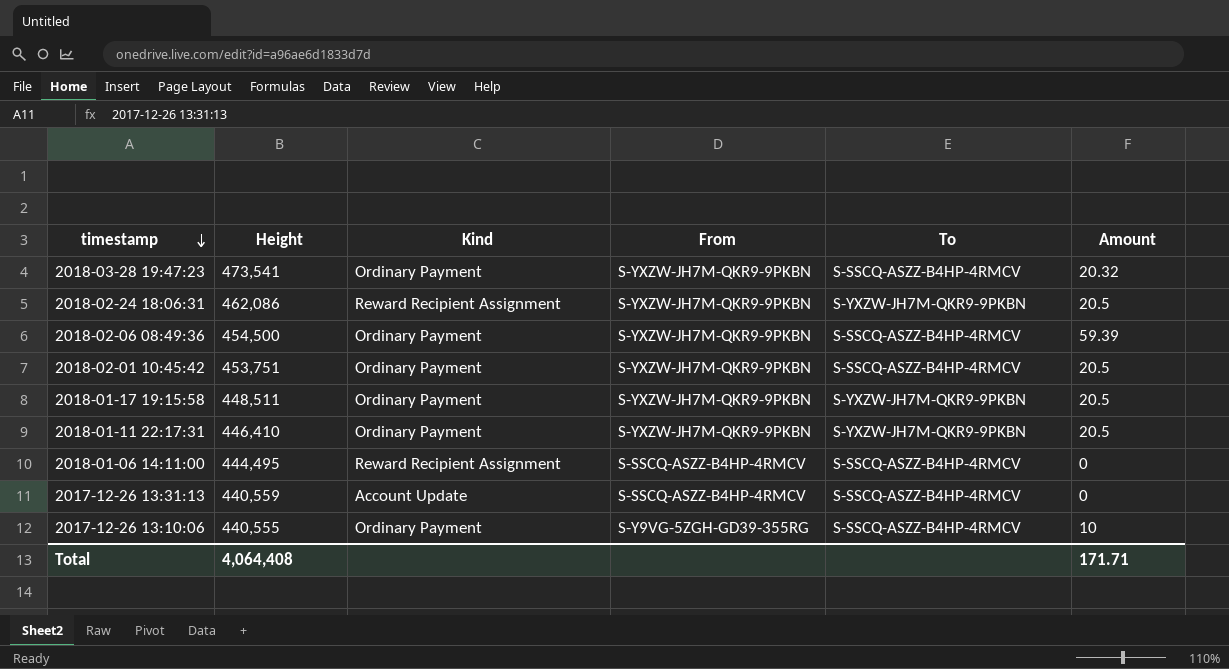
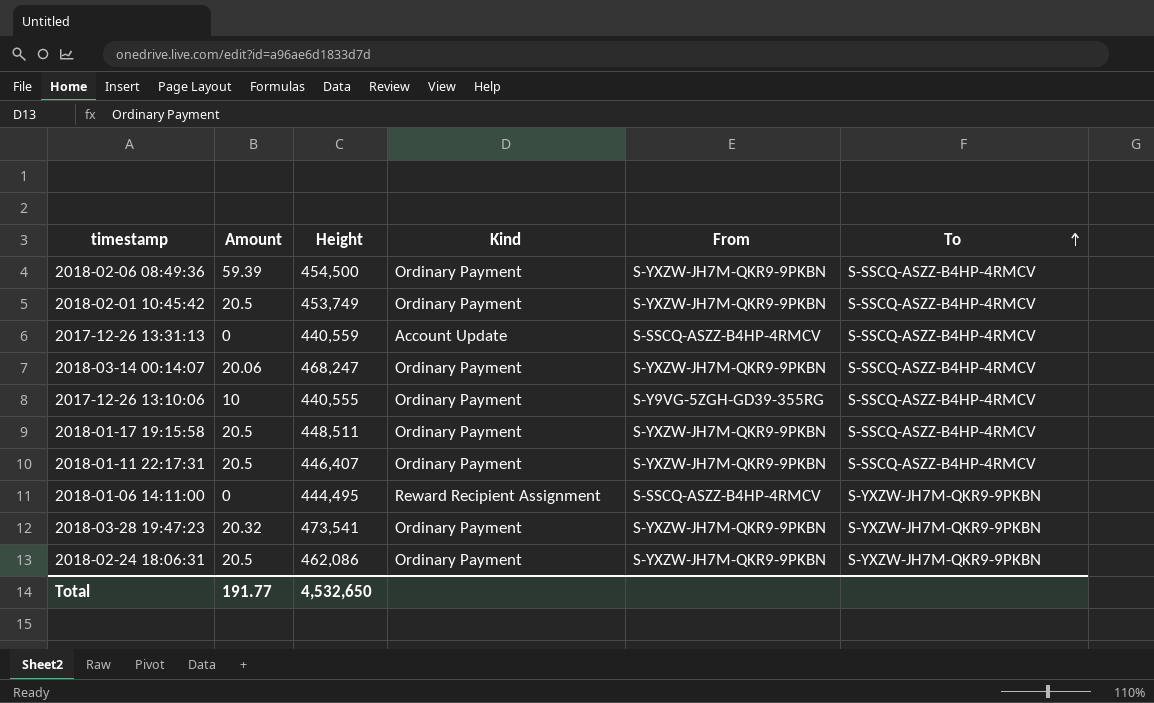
row order: timestamp descending -> To ascending
column Amount | position: 6 -> 2
2018-02-01 10:45:42 | Height: 453,751 -> 453,749
row 2018-03-14 00:14:07: none -> 20.06 | 468,247 | Ordinary Payment | S-YXZW-JH7M-QKR9-9PKBN | S-SSCQ-ASZZ-B4HP-4RMCV
2018-01-17 19:15:58 | To: S-YXZW-JH7M-QKR9-9PKBN -> S-SSCQ-ASZZ-B4HP-4RMCV
2018-01-11 22:17:31 | Height: 446,410 -> 446,407
2018-01-11 22:17:31 | To: S-YXZW-JH7M-QKR9-9PKBN -> S-SSCQ-ASZZ-B4HP-4RMCV
2018-01-06 14:11:00 | To: S-SSCQ-ASZZ-B4HP-4RMCV -> S-YXZW-JH7M-QKR9-9PKBN
2018-03-28 19:47:23 | To: S-SSCQ-ASZZ-B4HP-4RMCV -> S-YXZW-JH7M-QKR9-9PKBN
2018-02-24 18:06:31 | Kind: Reward Recipient Assignment -> Ordinary Payment
Total | Amount: 171.71 -> 191.77
Total | Height: 4,064,408 -> 4,532,650

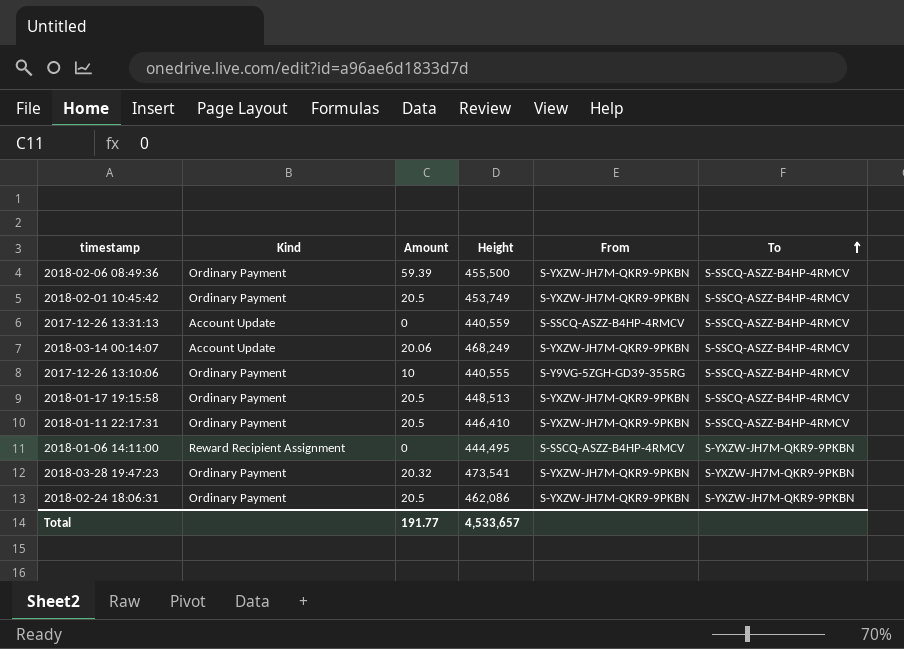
column Kind | position: 4 -> 2
2018-02-06 08:49:36 | Height: 454,500 -> 455,500
2018-03-14 00:14:07 | Kind: Ordinary Payment -> Account Update
2018-03-14 00:14:07 | Height: 468,247 -> 468,249
2018-01-17 19:15:58 | Height: 448,511 -> 448,513
2018-01-11 22:17:31 | Height: 446,407 -> 446,410
Total | Height: 4,532,650 -> 4,533,657

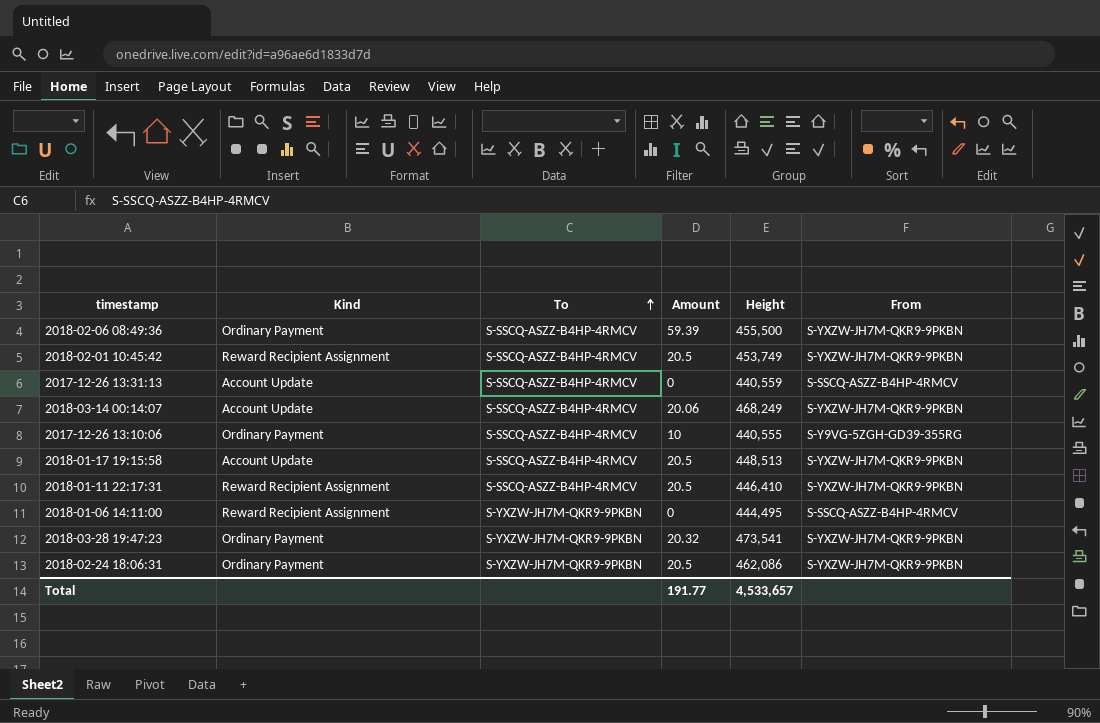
column To | position: 6 -> 3
2018-02-01 10:45:42 | Kind: Ordinary Payment -> Reward Recipient Assignment
2018-01-17 19:15:58 | Kind: Ordinary Payment -> Account Update
2018-01-11 22:17:31 | Kind: Ordinary Payment -> Reward Recipient Assignment

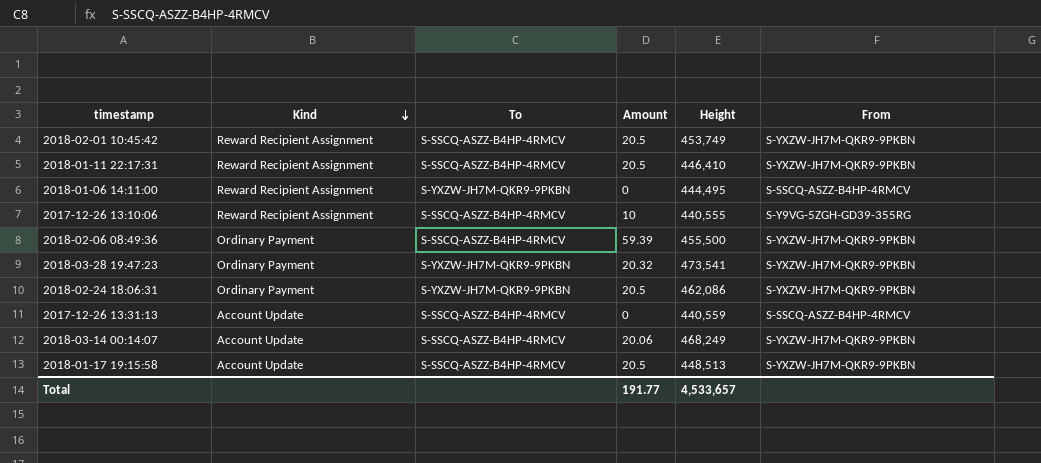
row order: To ascending -> Kind descending
2017-12-26 13:10:06 | Kind: Ordinary Payment -> Reward Recipient Assignment

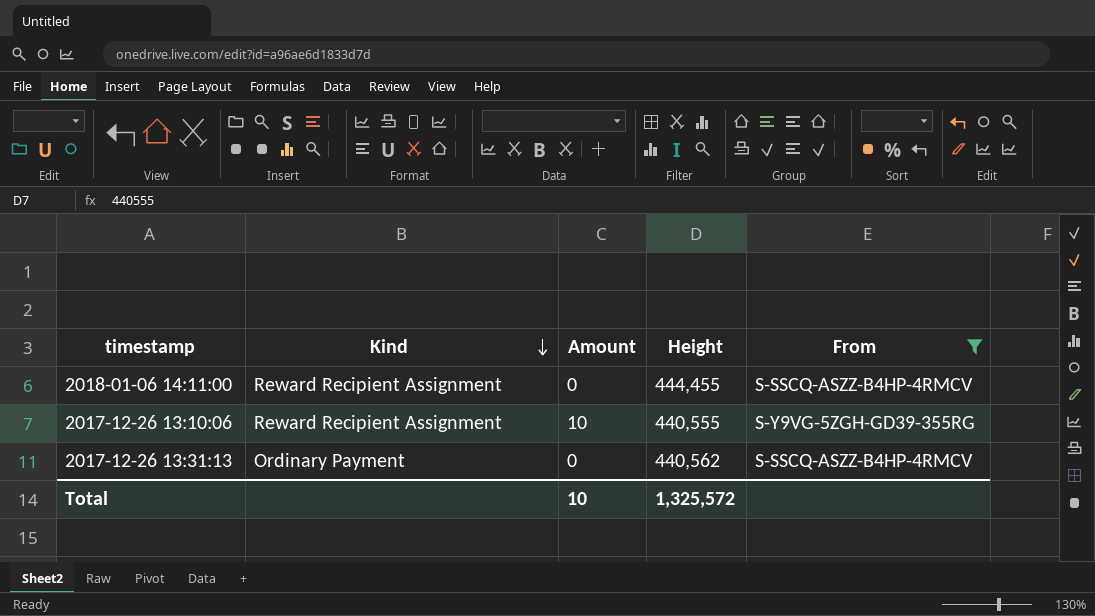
filter: none -> From != S-YXZW-JH7M-QKR9-9PKBN
column To | position: 3 -> none
2018-01-06 14:11:00 | Height: 444,495 -> 444,455
2017-12-26 13:31:13 | Kind: Account Update -> Ordinary Payment
2017-12-26 13:31:13 | Height: 440,559 -> 440,562
Total | Amount: 191.77 -> 10
Total | Height: 4,533,657 -> 1,325,572

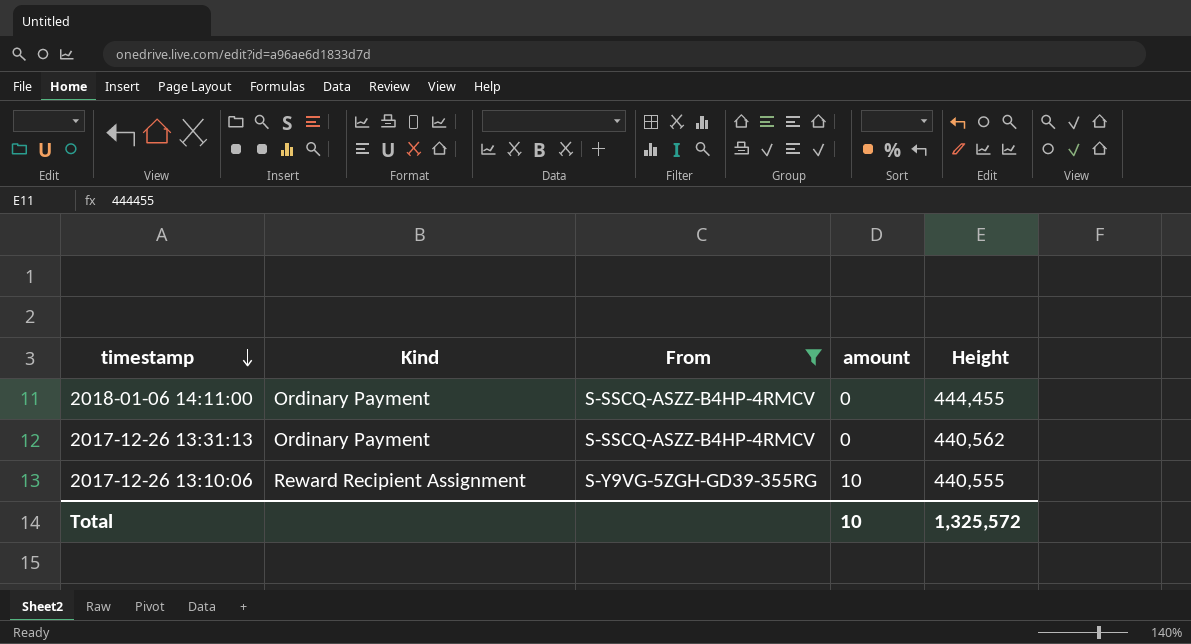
row order: Kind descending -> timestamp descending
column From | position: 5 -> 3
column name: Amount -> amount
2018-01-06 14:11:00 | Kind: Reward Recipient Assignment -> Ordinary Payment

